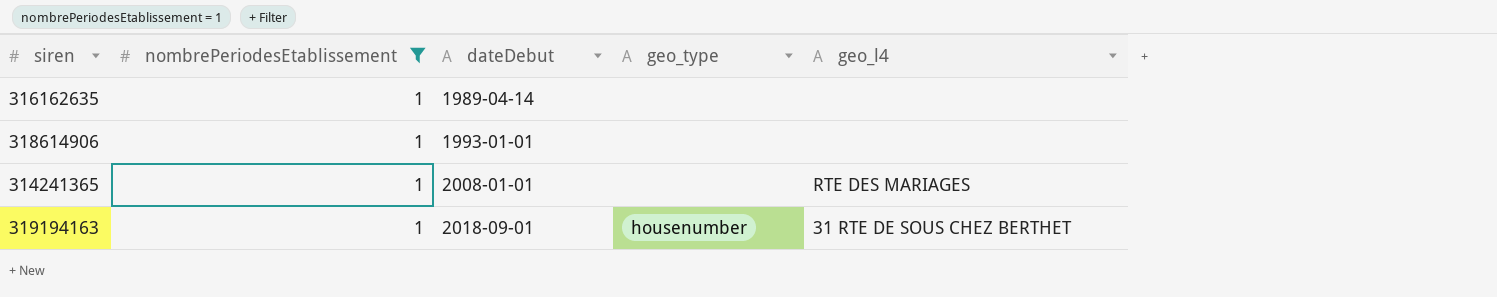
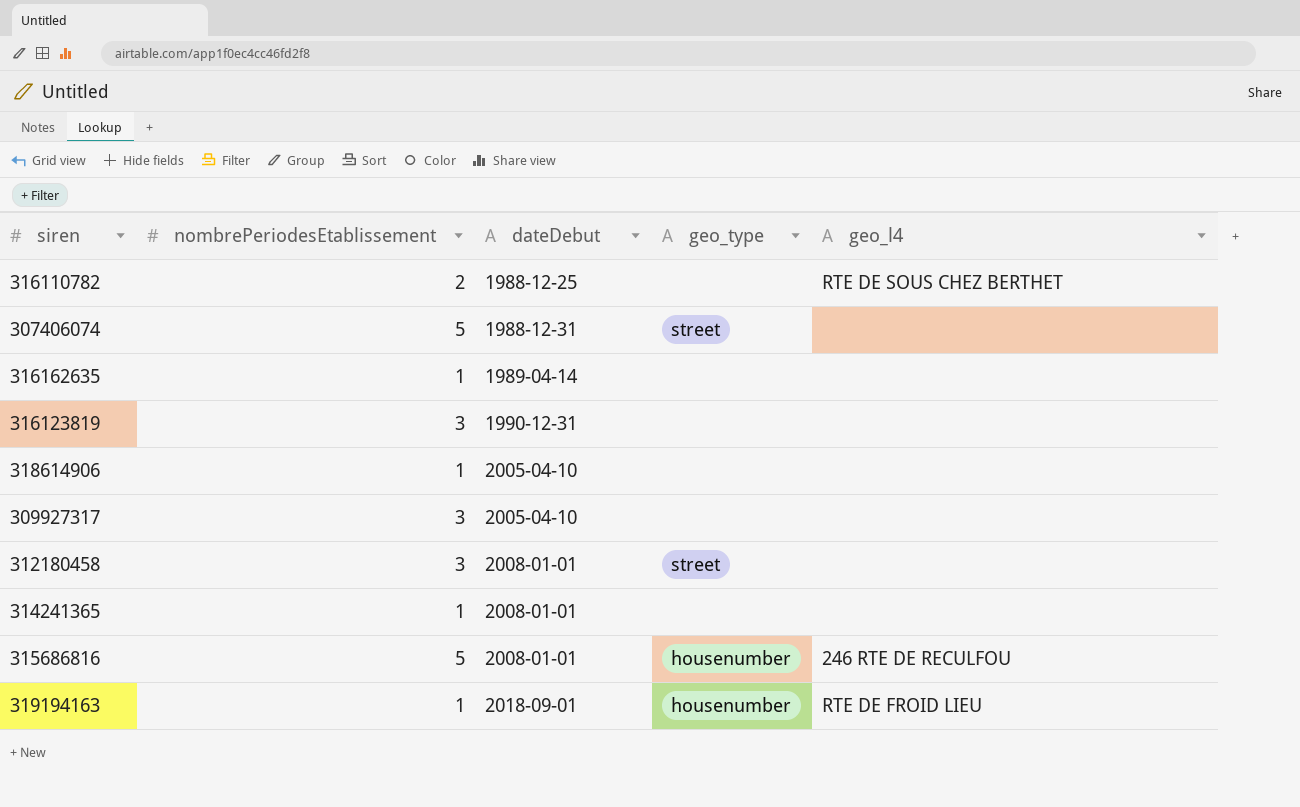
filter: nombrePeriodesEtablissement = 1 -> none
318614906 | dateDebut: 1993-01-01 -> 2005-04-10
314241365 | geo_l4: RTE DES MARIAGES -> none
319194163 | geo_l4: 31 RTE DE SOUS CHEZ BERTHET -> RTE DE FROID LIEU

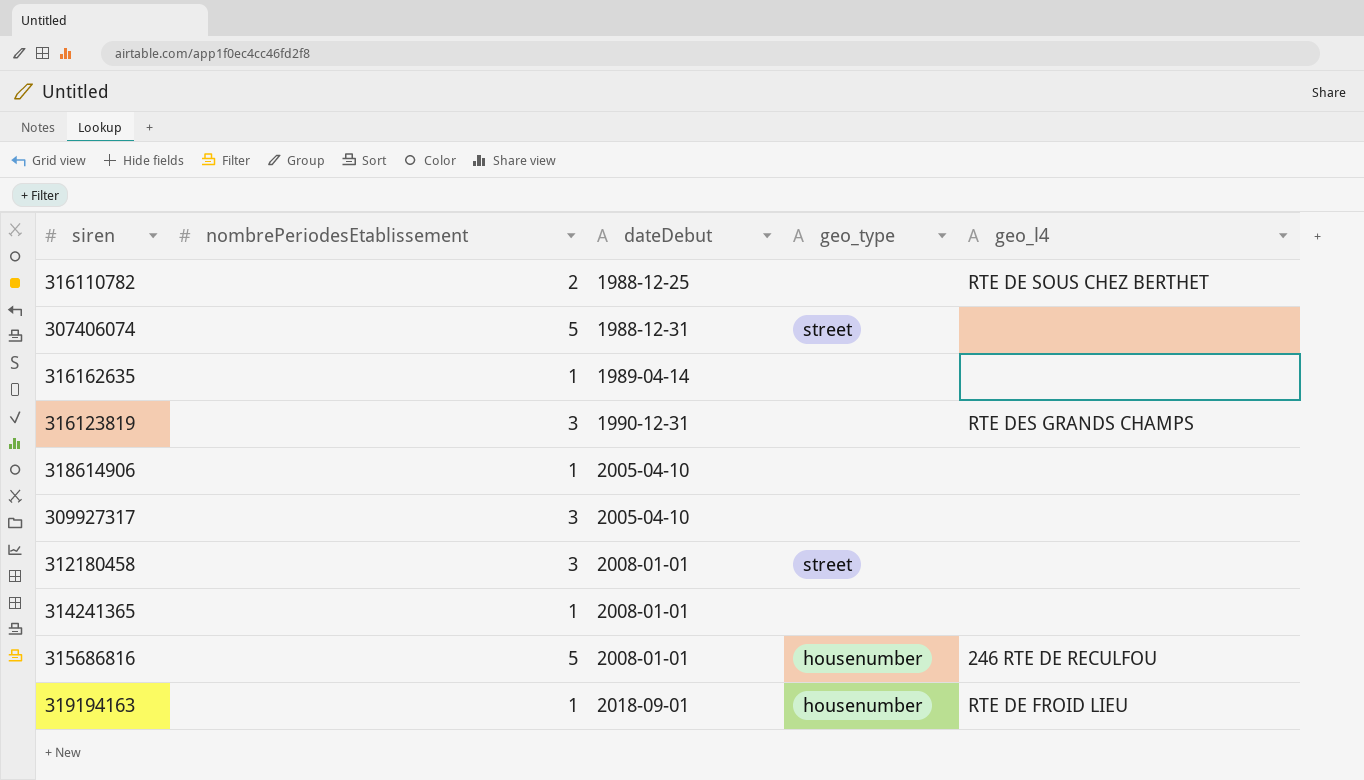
316123819 | geo_l4: none -> RTE DES GRANDS CHAMPS

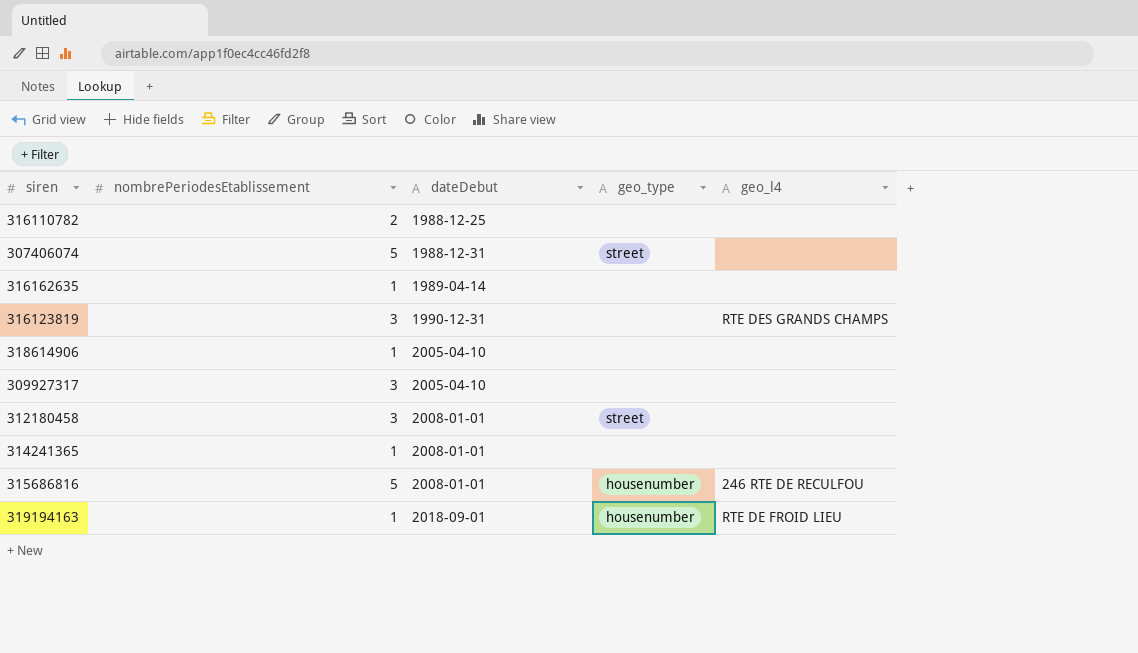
316110782 | geo_l4: RTE DE SOUS CHEZ BERTHET -> none

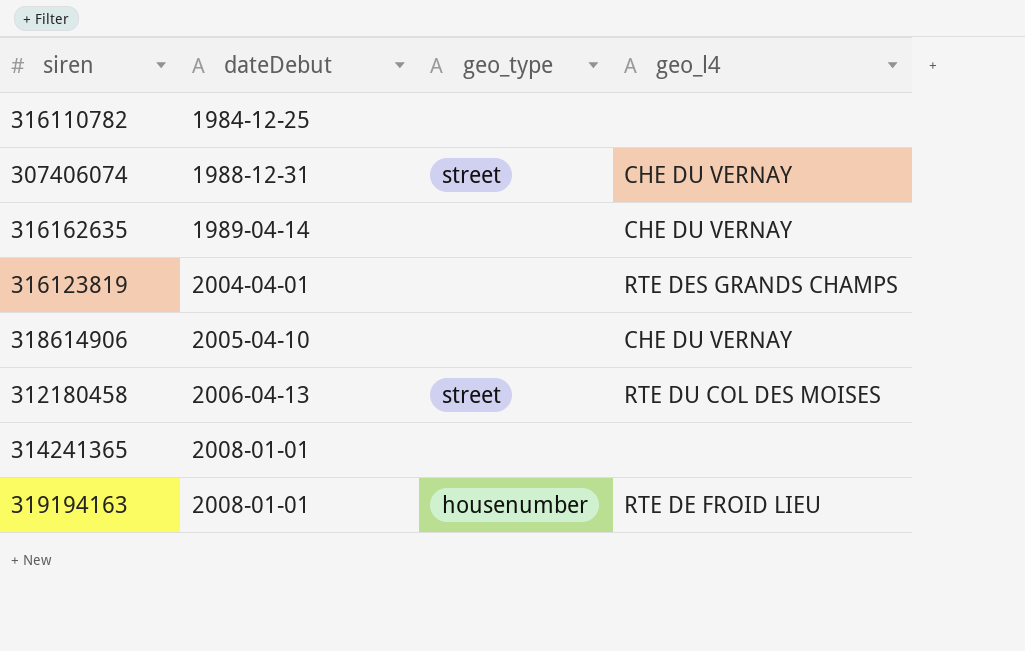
column nombrePeriodesEtablissement | position: 2 -> none
row 309927317: 3 | 2005-04-10 | none | none -> none
row 315686816: 5 | 2008-01-01 | housenumber | 246 RTE DE RECULFOU -> none
316110782 | dateDebut: 1988-12-25 -> 1984-12-25
307406074 | geo_l4: none -> CHE DU VERNAY
316162635 | geo_l4: none -> CHE DU VERNAY
316123819 | dateDebut: 1990-12-31 -> 2004-04-01
318614906 | geo_l4: none -> CHE DU VERNAY
312180458 | dateDebut: 2008-01-01 -> 2006-04-13
312180458 | geo_l4: none -> RTE DU COL DES MOISES
319194163 | dateDebut: 2018-09-01 -> 2008-01-01

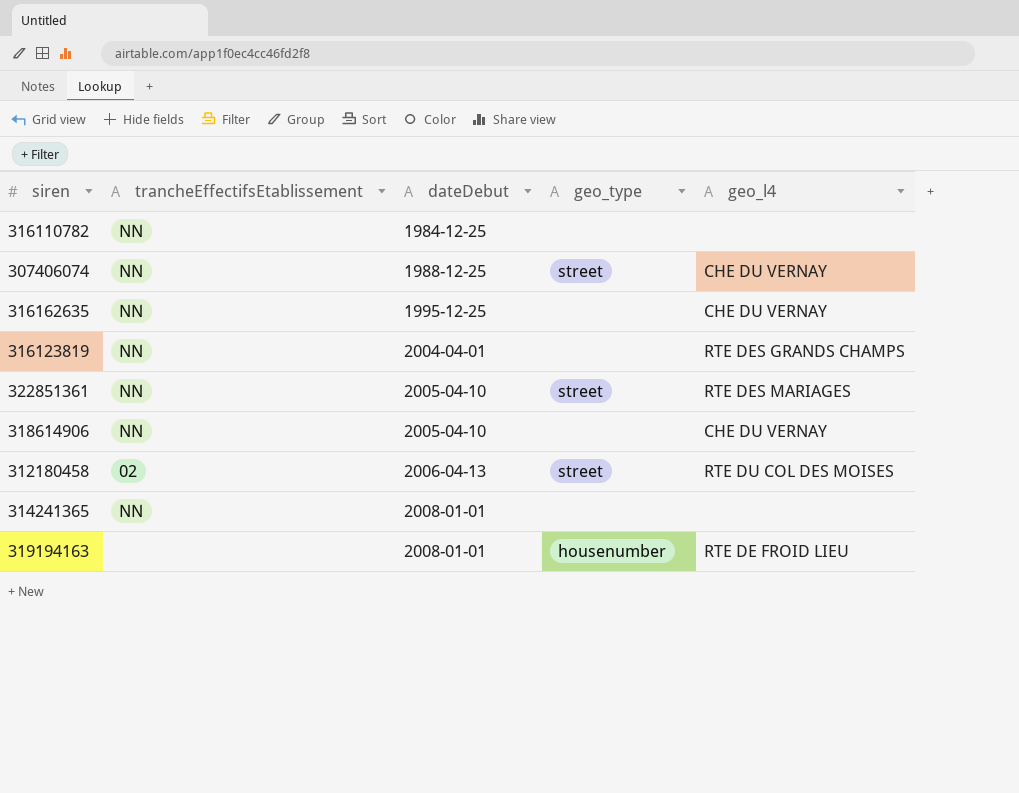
column trancheEffectifsEtablissement | position: none -> 2
307406074 | dateDebut: 1988-12-31 -> 1988-12-25
316162635 | dateDebut: 1989-04-14 -> 1995-12-25
row 322851361: none -> NN | 2005-04-10 | street | RTE DES MARIAGES

